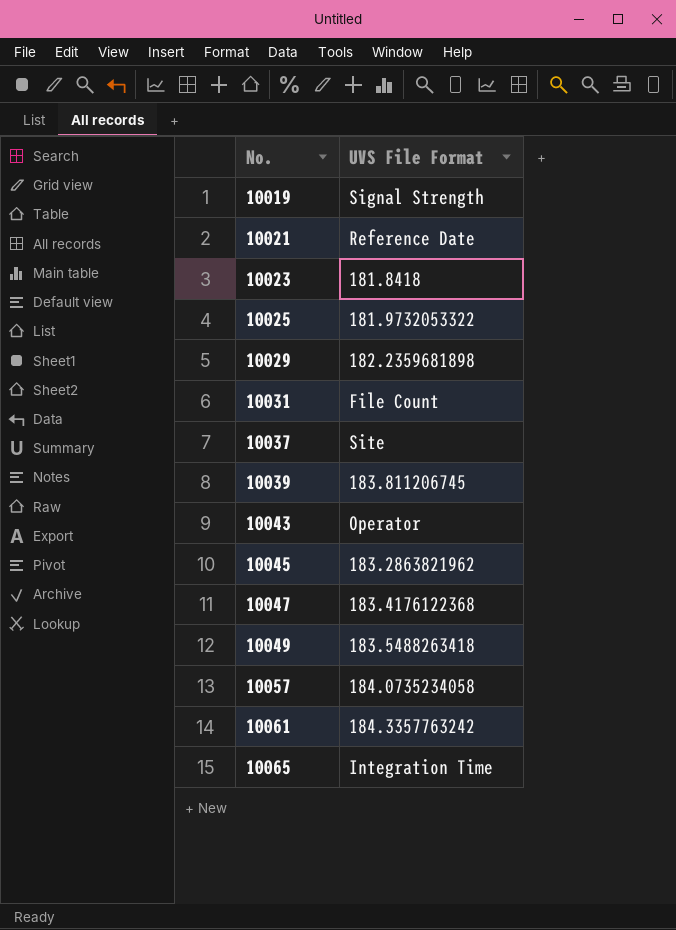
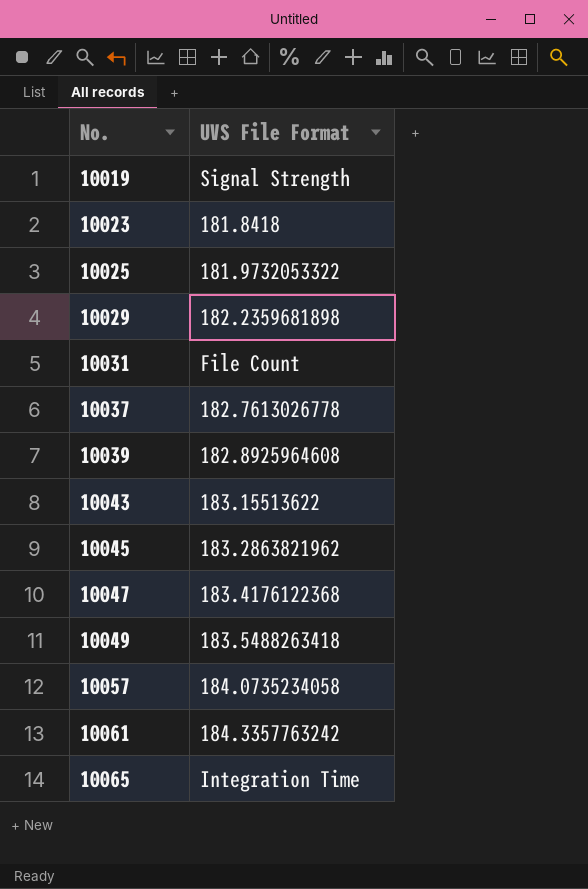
row 10021: Reference Date -> none
10037 | UVS File Format: Site -> 182.7613026778
10039 | UVS File Format: 183.811206745 -> 182.8925964608
10043 | UVS File Format: Operator -> 183.15513622

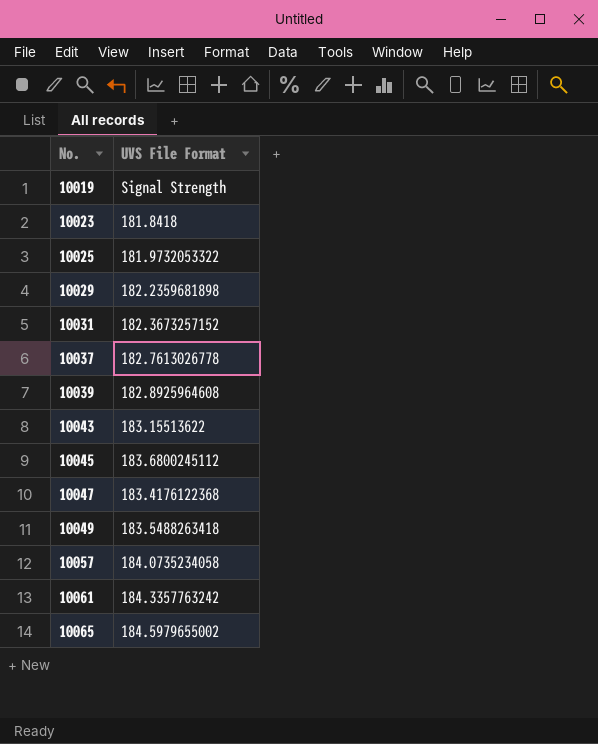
10031 | UVS File Format: File Count -> 182.3673257152
10045 | UVS File Format: 183.2863821962 -> 183.6800245112
10065 | UVS File Format: Integration Time -> 184.5979655002

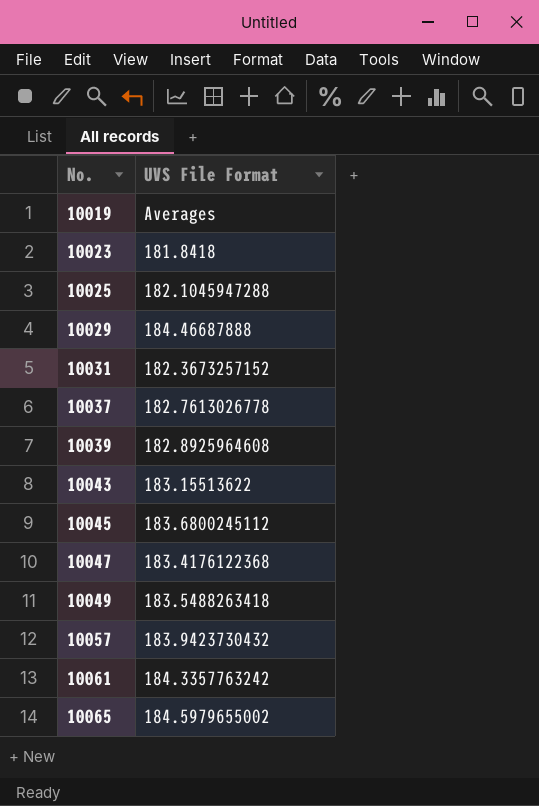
10019 | UVS File Format: Signal Strength -> Averages
10025 | UVS File Format: 181.9732053322 -> 182.1045947288
10029 | UVS File Format: 182.2359681898 -> 184.46687888
10057 | UVS File Format: 184.0735234058 -> 183.9423730432

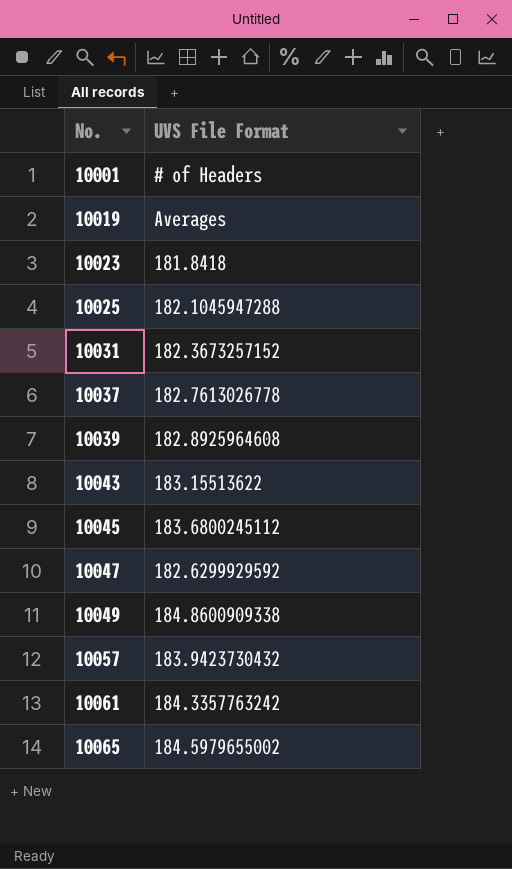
row 10029: 184.46687888 -> none
row 10001: none -> # of Headers
10047 | UVS File Format: 183.4176122368 -> 182.6299929592
10049 | UVS File Format: 183.5488263418 -> 184.8600909338

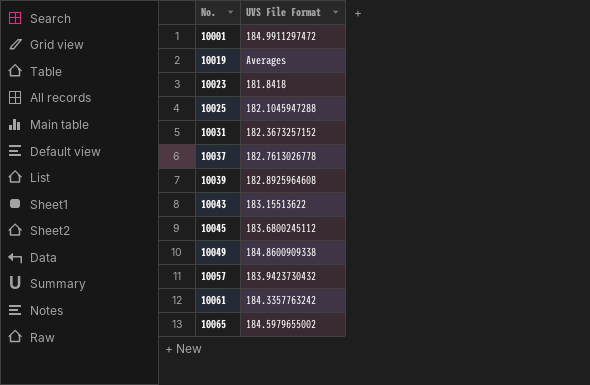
row 10047: 182.6299929592 -> none
10001 | UVS File Format: # of Headers -> 184.9911297472

